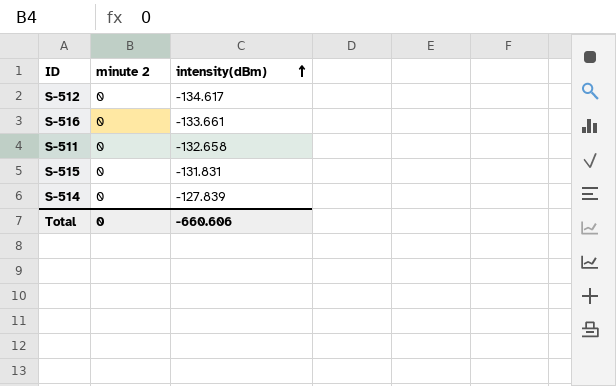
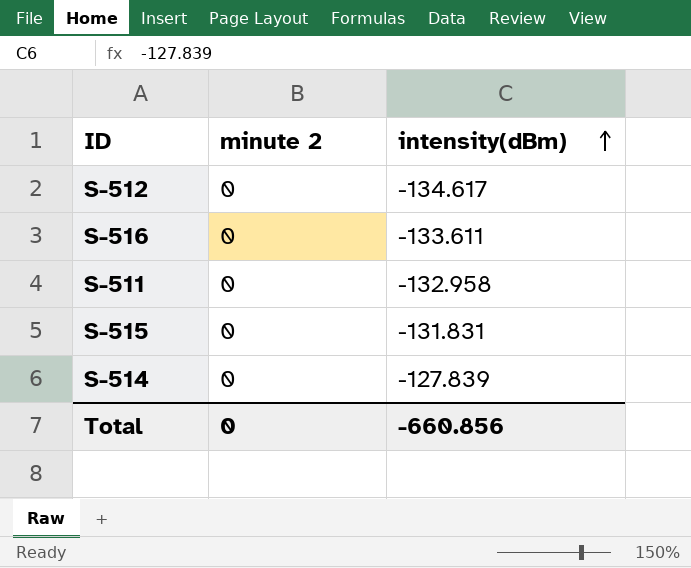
S-516 | intensity(dBm): -133.661 -> -133.611
S-511 | intensity(dBm): -132.658 -> -132.958
Total | intensity(dBm): -660.606 -> -660.856

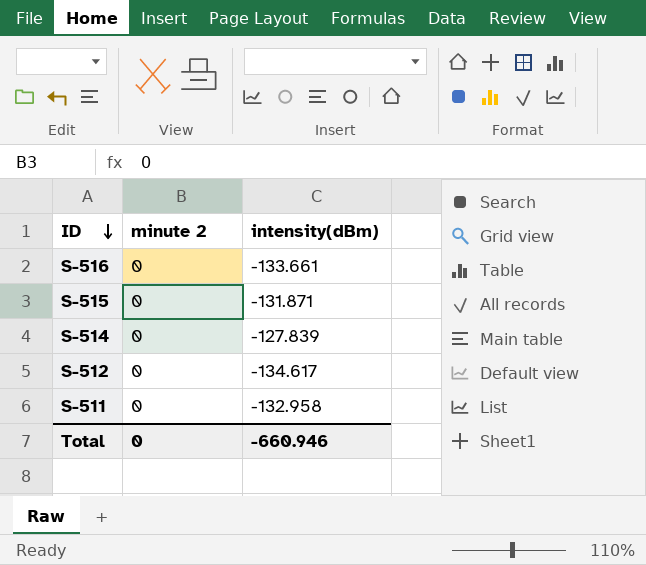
row order: intensity(dBm) ascending -> ID descending
S-516 | intensity(dBm): -133.611 -> -133.661
S-515 | intensity(dBm): -131.831 -> -131.871
Total | intensity(dBm): -660.856 -> -660.946

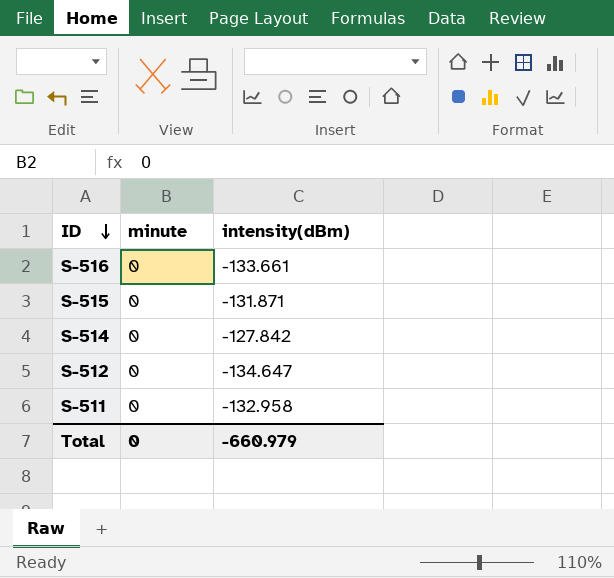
column name: minute 2 -> minute
S-514 | intensity(dBm): -127.839 -> -127.842
S-512 | intensity(dBm): -134.617 -> -134.647
Total | intensity(dBm): -660.946 -> -660.979

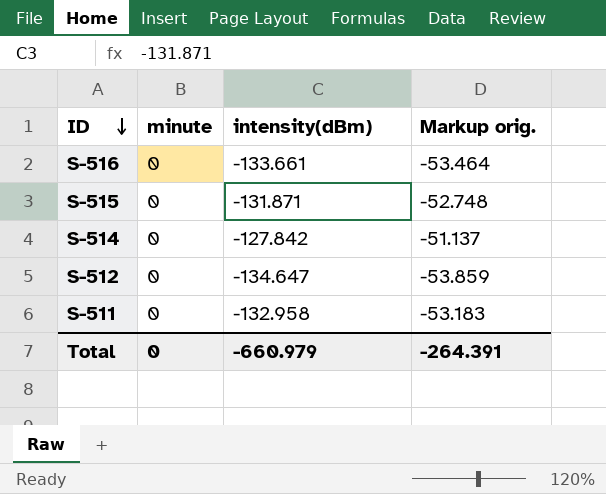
column Markup orig. | formula: none -> [intensity(dBm)] * 0.4

